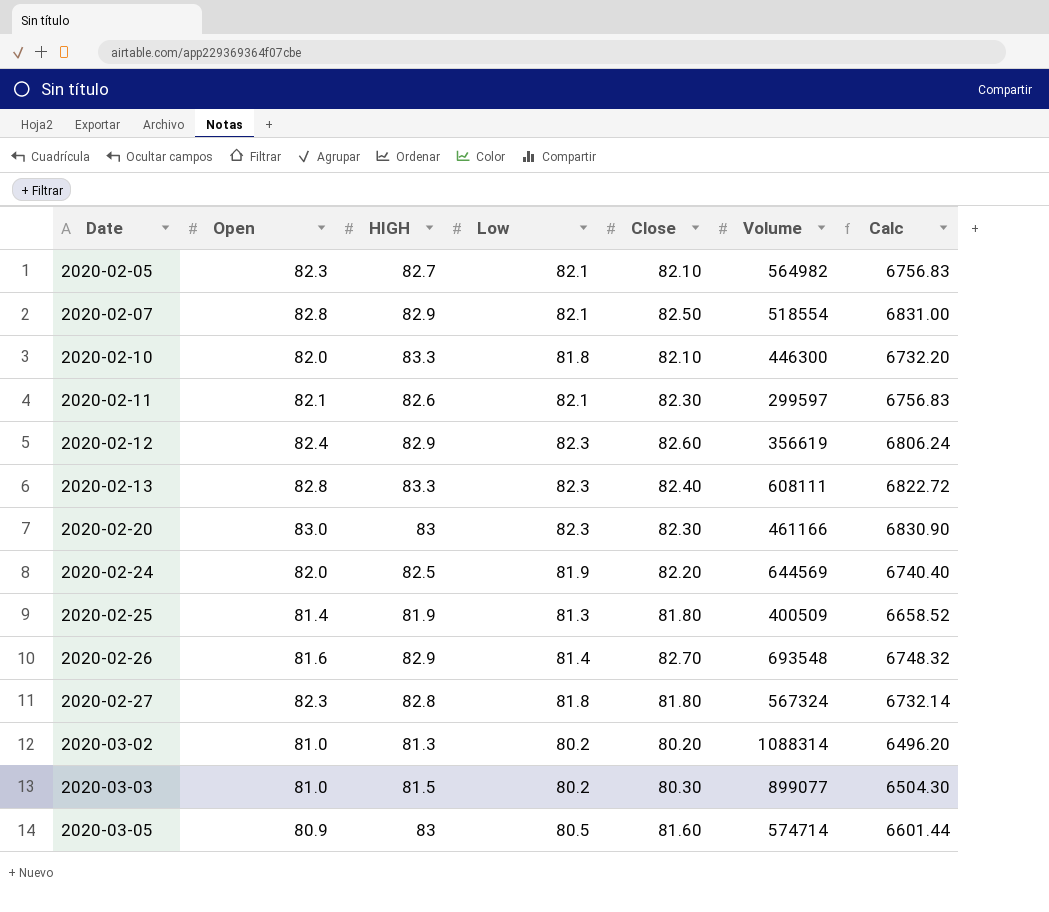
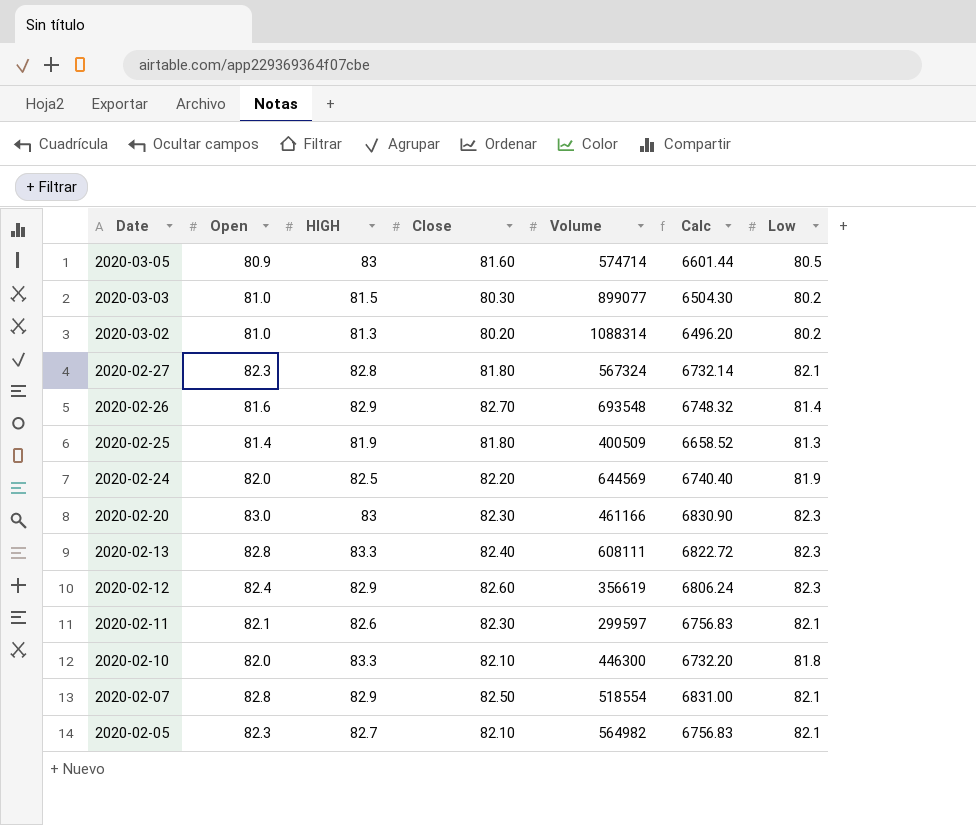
row order: Date ascending -> Date descending
column Low | position: 4 -> 7
2020-02-27 | Low: 81.8 -> 82.1

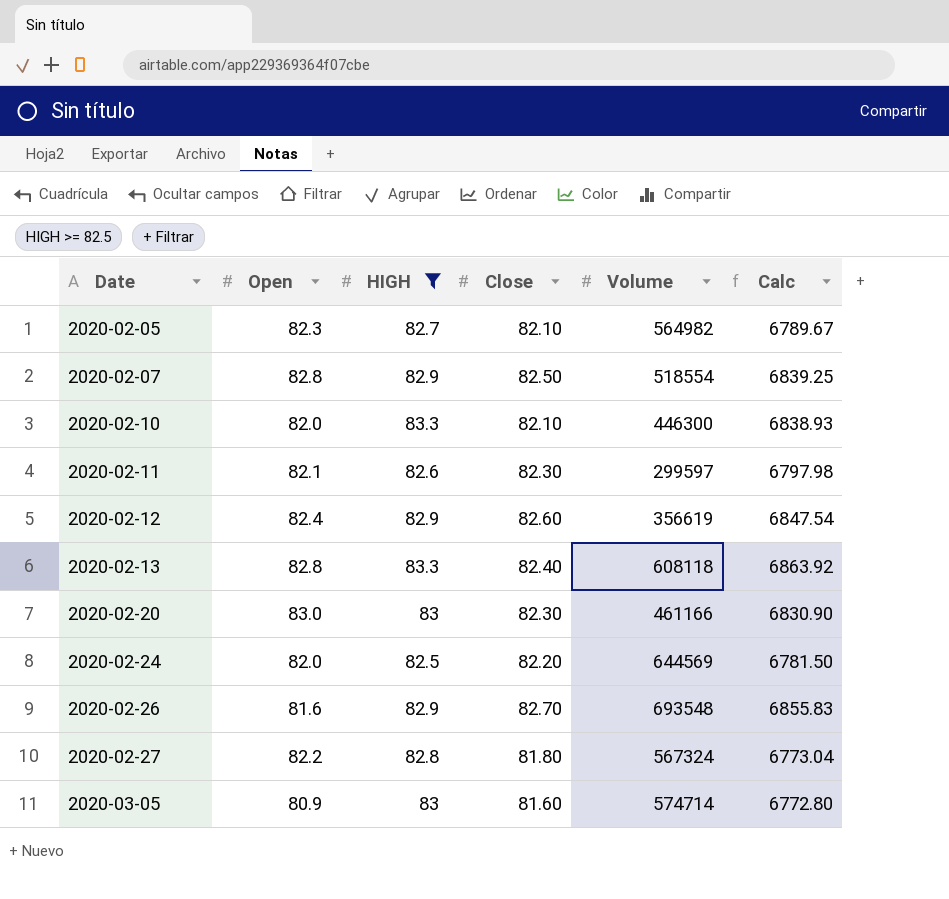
filter: none -> HIGH >= 82.5
row order: Date descending -> Date ascending
column Low | position: 7 -> none
column Calc | formula: [Open] * [Close] -> [HIGH] * [Close]
2020-02-13 | Volume: 608111 -> 608118
2020-02-27 | Open: 82.3 -> 82.2

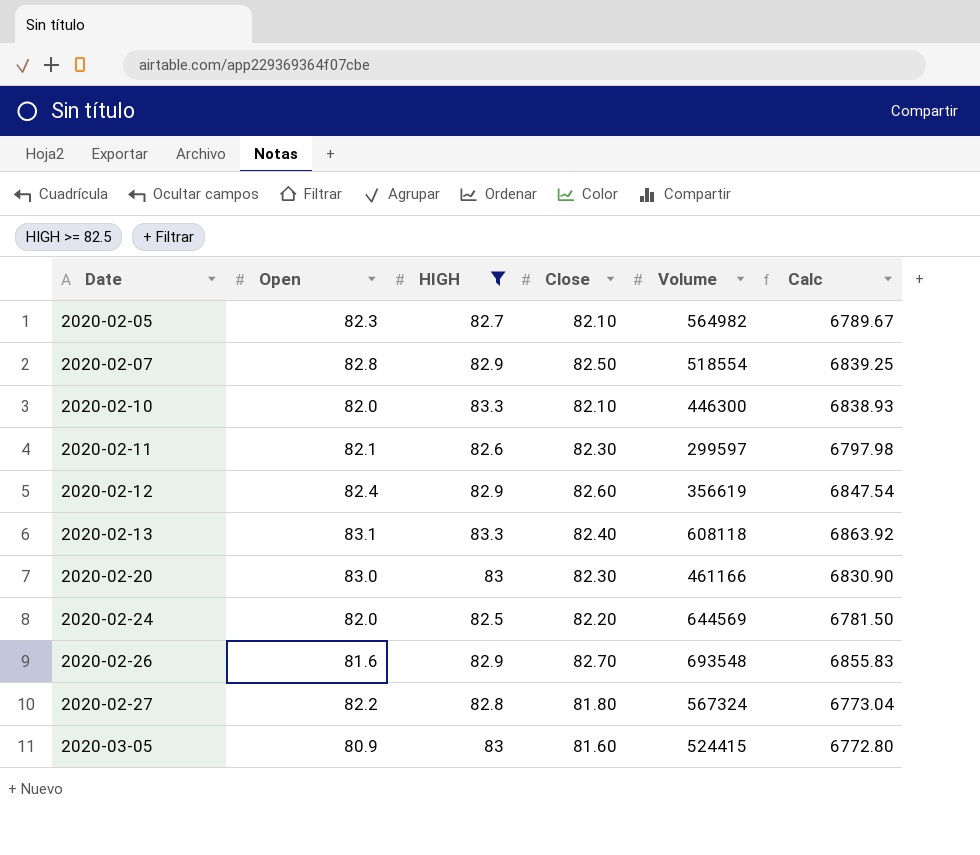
2020-02-13 | Open: 82.8 -> 83.1
2020-03-05 | Volume: 574714 -> 524415

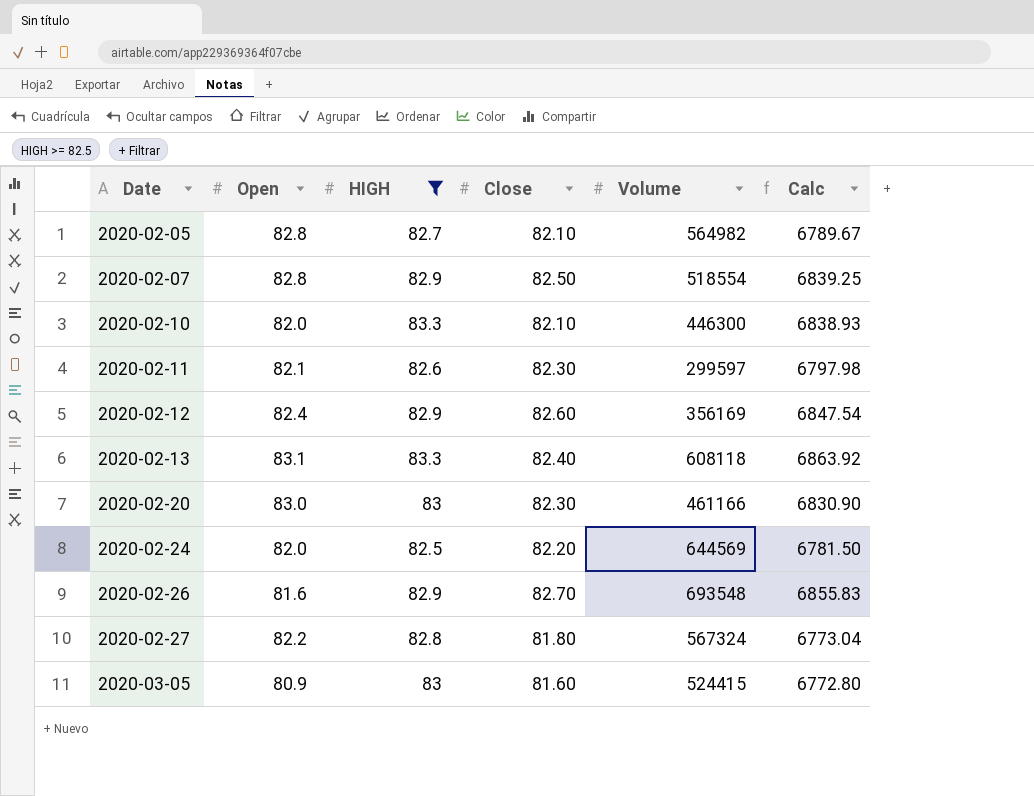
2020-02-05 | Open: 82.3 -> 82.8
2020-02-12 | Volume: 356619 -> 356169

